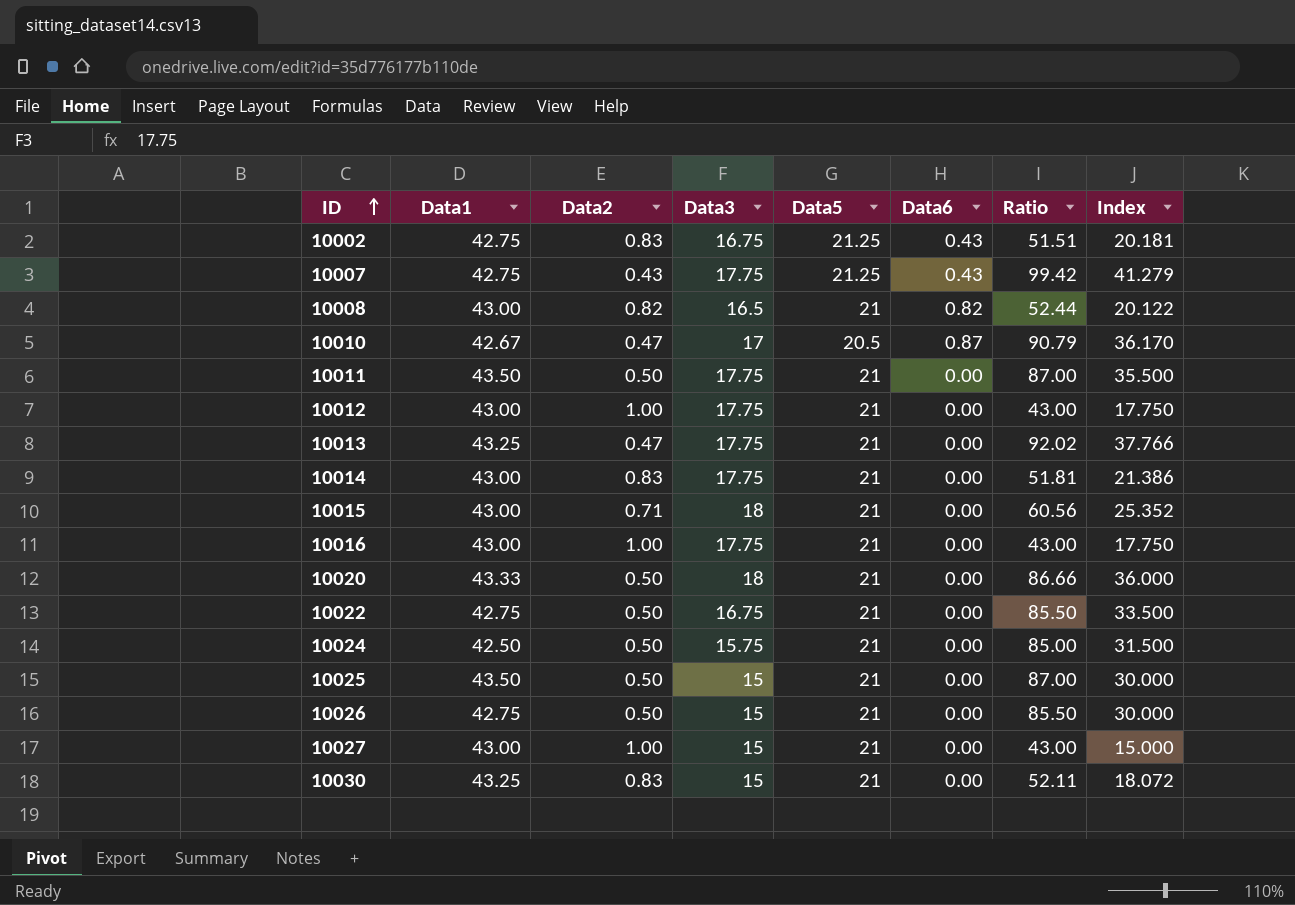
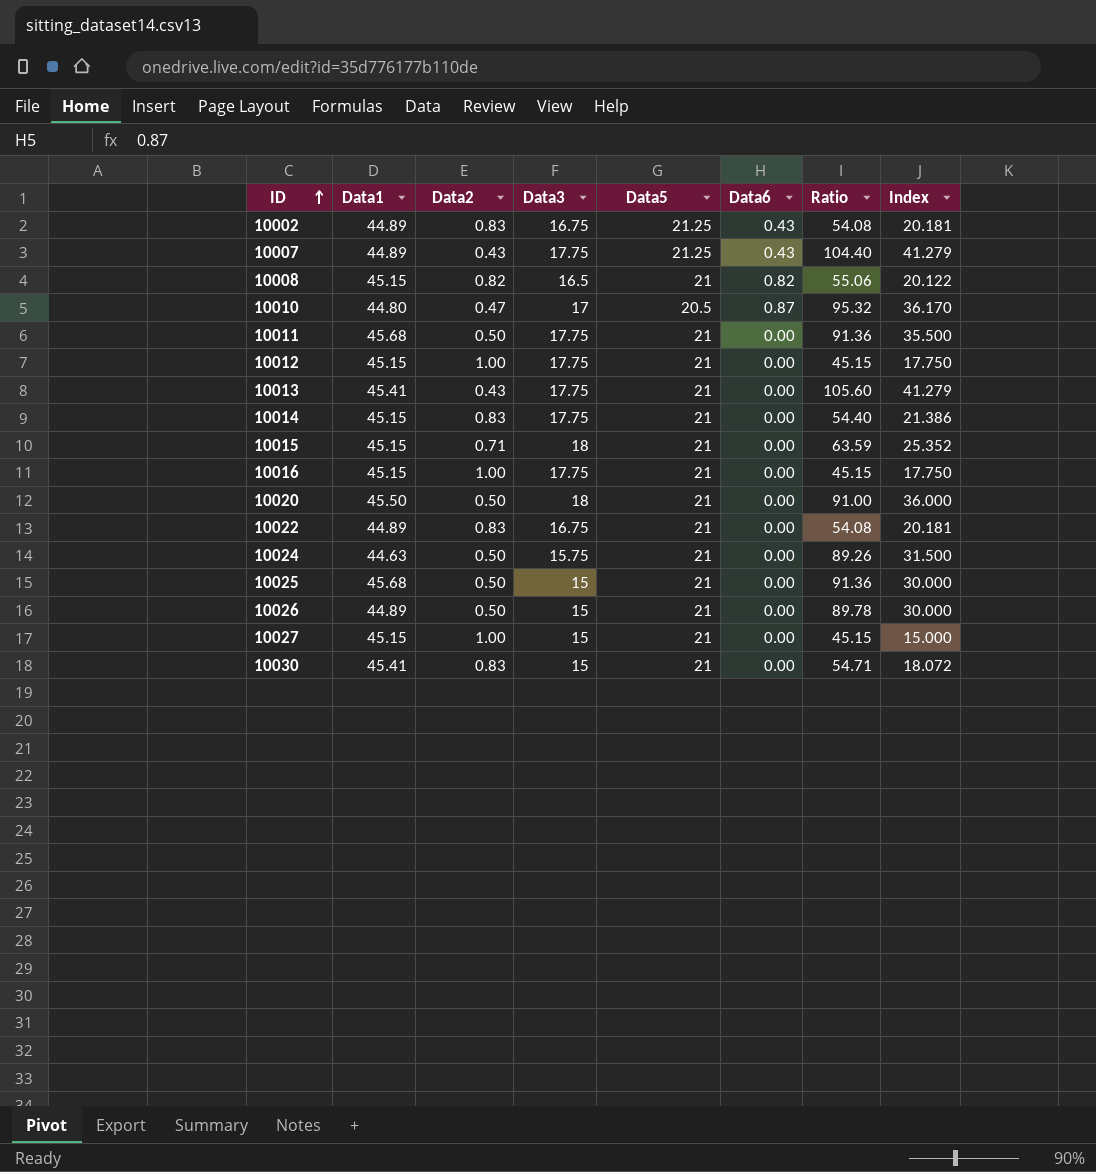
10002 | Data1: 42.75 -> 44.89
10002 | Ratio: 51.51 -> 54.08
10007 | Data1: 42.75 -> 44.89
10007 | Ratio: 99.42 -> 104.40
10008 | Data1: 43.00 -> 45.15
10008 | Ratio: 52.44 -> 55.06
10010 | Data1: 42.67 -> 44.80
10010 | Ratio: 90.79 -> 95.32
10011 | Data1: 43.50 -> 45.68
10011 | Ratio: 87.00 -> 91.36
10012 | Data1: 43.00 -> 45.15
10012 | Ratio: 43.00 -> 45.15
10013 | Data1: 43.25 -> 45.41
10013 | Data2: 0.47 -> 0.43
10013 | Ratio: 92.02 -> 105.60
10013 | Index: 37.766 -> 41.279
10014 | Data1: 43.00 -> 45.15
10014 | Ratio: 51.81 -> 54.40
10015 | Data1: 43.00 -> 45.15
10015 | Ratio: 60.56 -> 63.59
10016 | Data1: 43.00 -> 45.15
10016 | Ratio: 43.00 -> 45.15
10020 | Data1: 43.33 -> 45.50
10020 | Ratio: 86.66 -> 91.00
10022 | Data1: 42.75 -> 44.89
10022 | Data2: 0.50 -> 0.83
10022 | Ratio: 85.50 -> 54.08
10022 | Index: 33.500 -> 20.181
10024 | Data1: 42.50 -> 44.63
10024 | Ratio: 85.00 -> 89.26
10025 | Data1: 43.50 -> 45.68
10025 | Ratio: 87.00 -> 91.36
10026 | Data1: 42.75 -> 44.89
10026 | Ratio: 85.50 -> 89.78
10027 | Data1: 43.00 -> 45.15
10027 | Ratio: 43.00 -> 45.15
10030 | Data1: 43.25 -> 45.41
10030 | Ratio: 52.11 -> 54.71

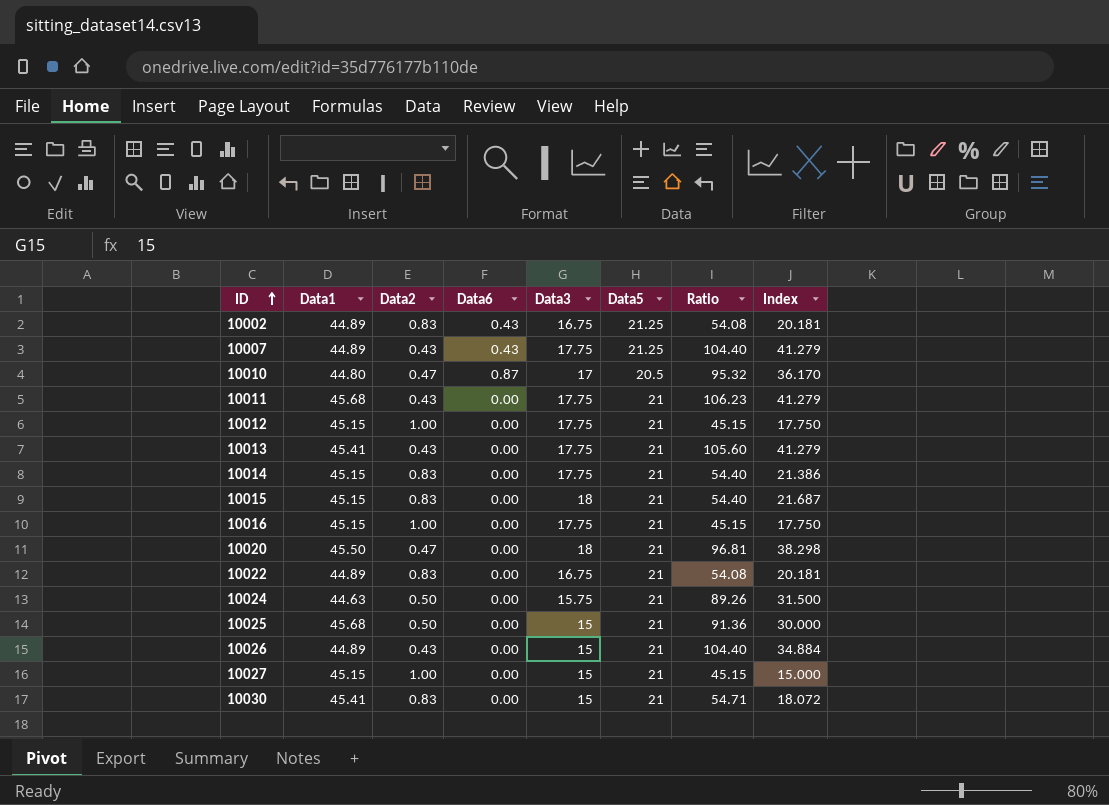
column Data6 | position: 6 -> 4
row 10008: 45.15 | 0.82 | 16.5 | 21 | 0.82 | 55.06 | 20.122 -> none
10011 | Data2: 0.50 -> 0.43
10011 | Ratio: 91.36 -> 106.23
10011 | Index: 35.500 -> 41.279
10015 | Data2: 0.71 -> 0.83
10015 | Ratio: 63.59 -> 54.40
10015 | Index: 25.352 -> 21.687
10020 | Data2: 0.50 -> 0.47
10020 | Ratio: 91.00 -> 96.81
10020 | Index: 36.000 -> 38.298
10026 | Data2: 0.50 -> 0.43
10026 | Ratio: 89.78 -> 104.40
10026 | Index: 30.000 -> 34.884

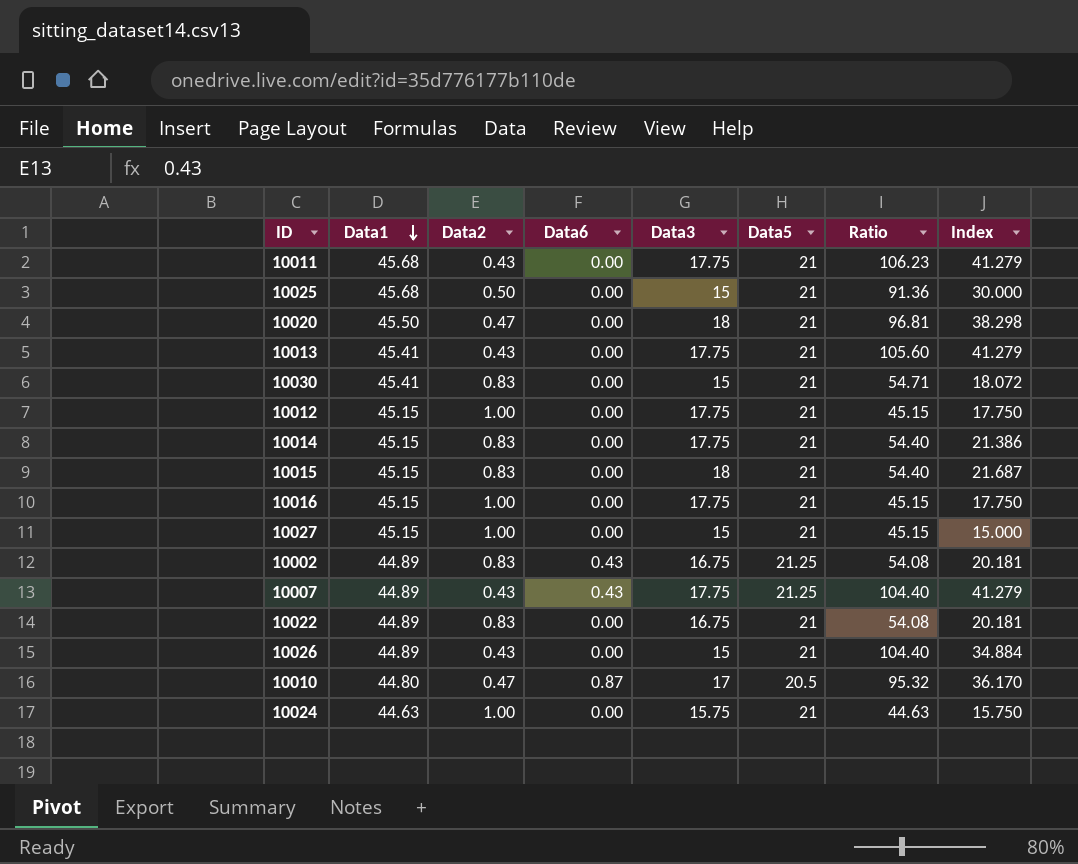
row order: ID ascending -> Data1 descending
10024 | Data2: 0.50 -> 1.00
10024 | Ratio: 89.26 -> 44.63
10024 | Index: 31.500 -> 15.750

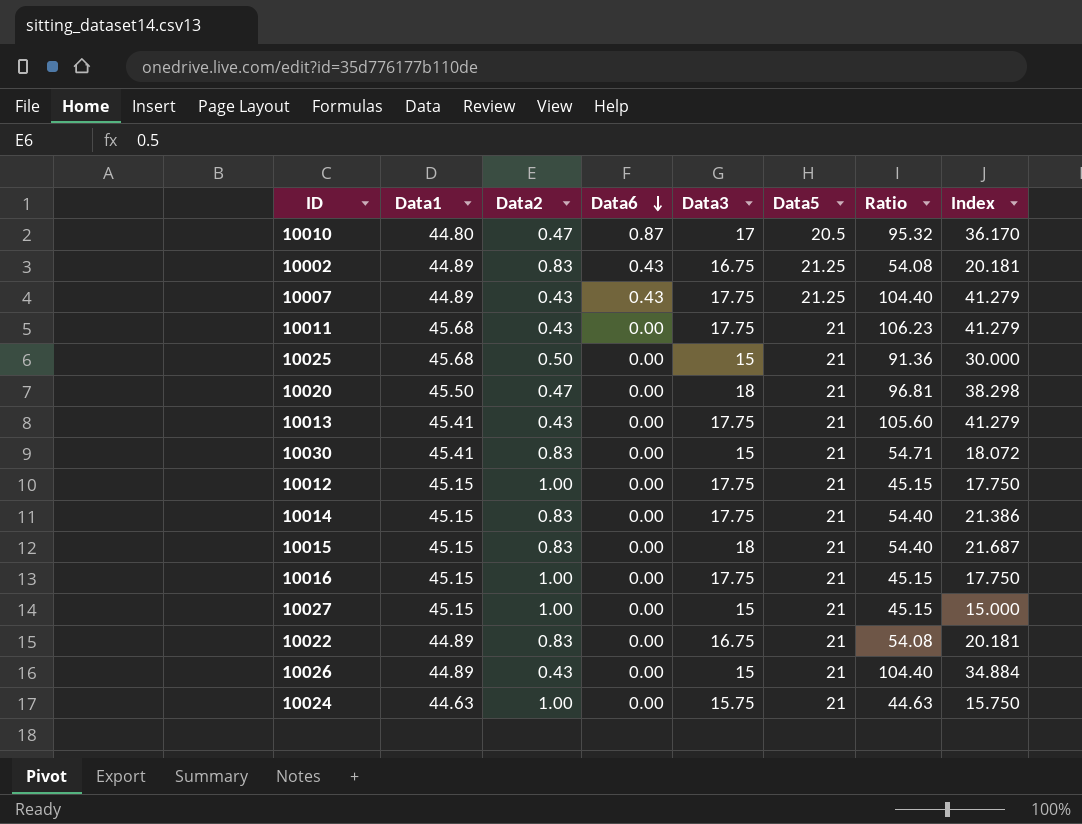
row order: Data1 descending -> Data6 descending

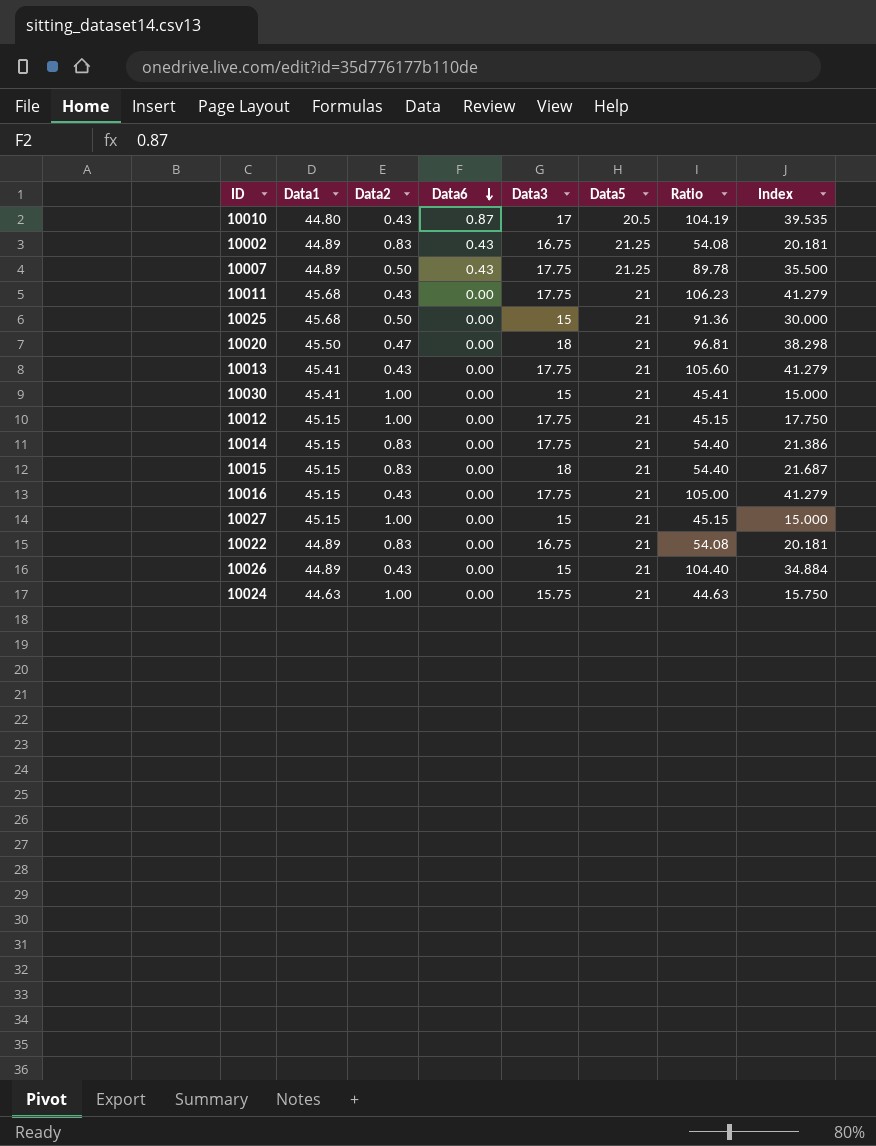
10010 | Data2: 0.47 -> 0.43
10010 | Ratio: 95.32 -> 104.19
10010 | Index: 36.170 -> 39.535
10007 | Data2: 0.43 -> 0.50
10007 | Ratio: 104.40 -> 89.78
10007 | Index: 41.279 -> 35.500
10030 | Data2: 0.83 -> 1.00
10030 | Ratio: 54.71 -> 45.41
10030 | Index: 18.072 -> 15.000
10016 | Data2: 1.00 -> 0.43
10016 | Ratio: 45.15 -> 105.00
10016 | Index: 17.750 -> 41.279

